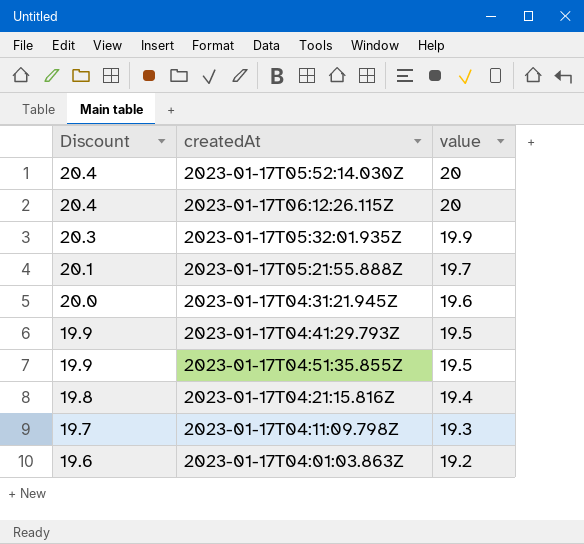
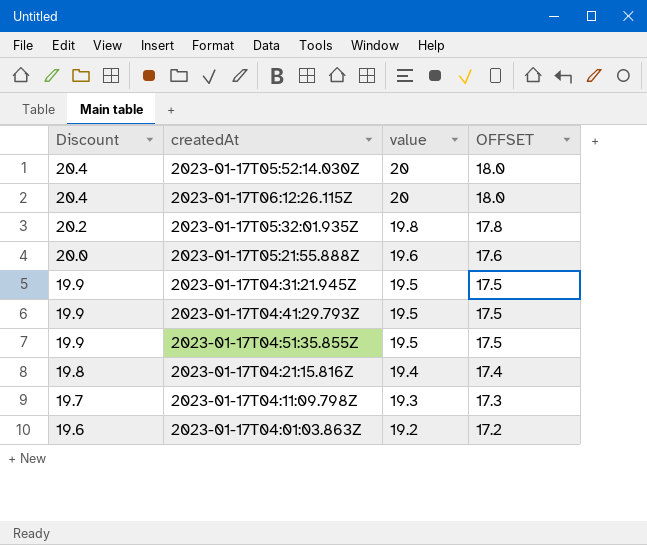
column OFFSET | formula: none -> [value] - 2
2023-01-17T05:32:01.935Z | Discount: 20.3 -> 20.2
2023-01-17T05:32:01.935Z | value: 19.9 -> 19.8
2023-01-17T05:21:55.888Z | Discount: 20.1 -> 20.0
2023-01-17T05:21:55.888Z | value: 19.7 -> 19.6
2023-01-17T04:31:21.945Z | Discount: 20.0 -> 19.9
2023-01-17T04:31:21.945Z | value: 19.6 -> 19.5

